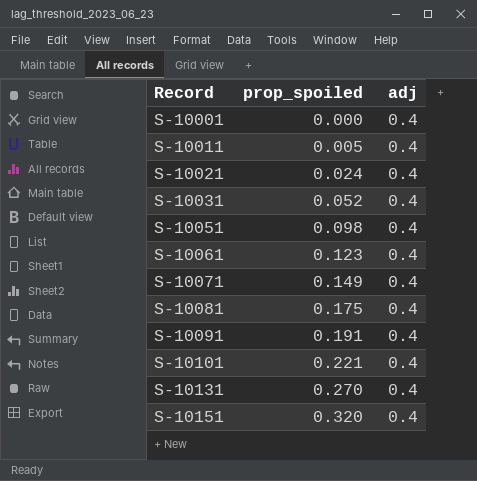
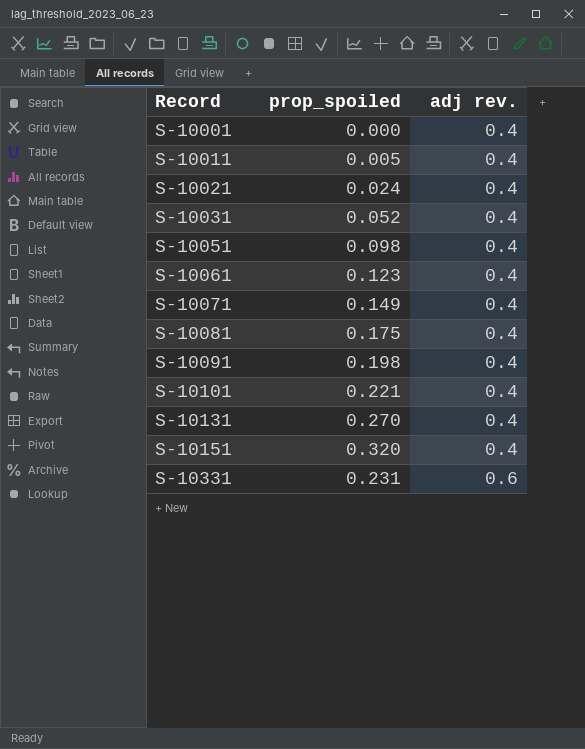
column name: adj -> adj rev.
S-10091 | prop_spoiled: 0.191 -> 0.198
row S-10331: none -> 0.231 | 0.6

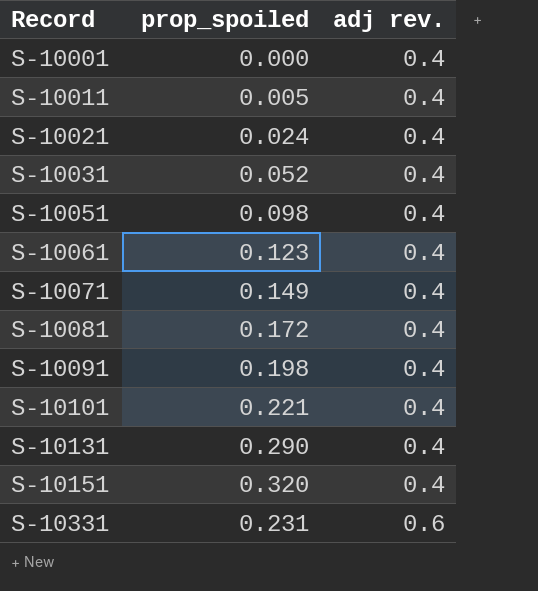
S-10081 | prop_spoiled: 0.175 -> 0.172
S-10131 | prop_spoiled: 0.270 -> 0.290

